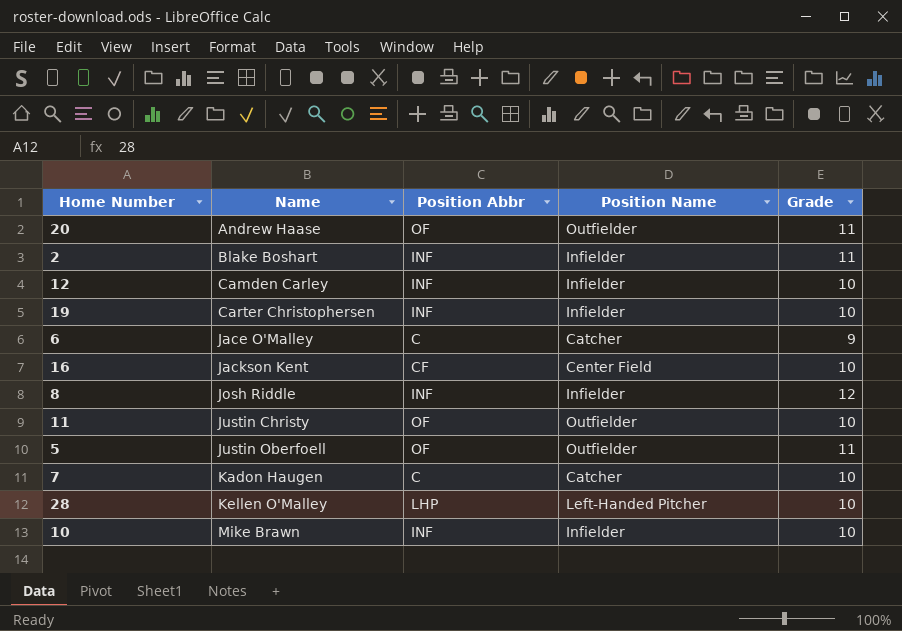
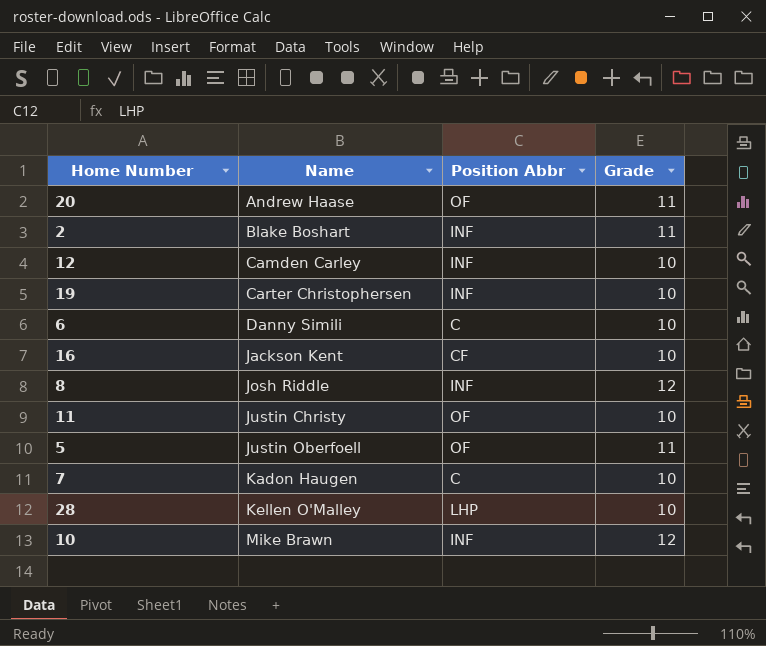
column Position Name | position: 4 -> none
6 | Name: Jace O'Malley -> Danny Simili
6 | Grade: 9 -> 10
10 | Grade: 10 -> 12

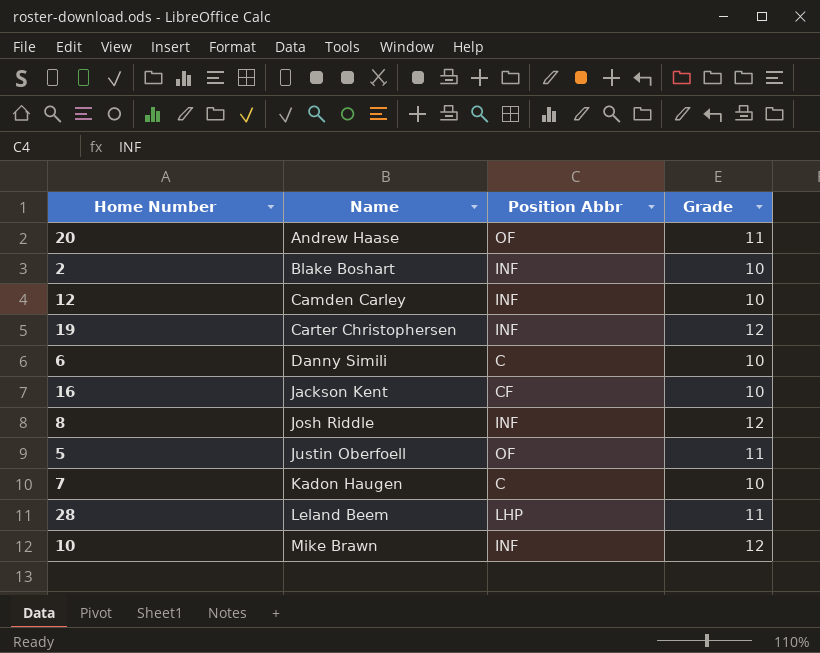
row 11: Justin Christy | OF | 10 -> none
2 | Grade: 11 -> 10
19 | Grade: 10 -> 12
28 | Name: Kellen O'Malley -> Leland Beem
28 | Grade: 10 -> 11

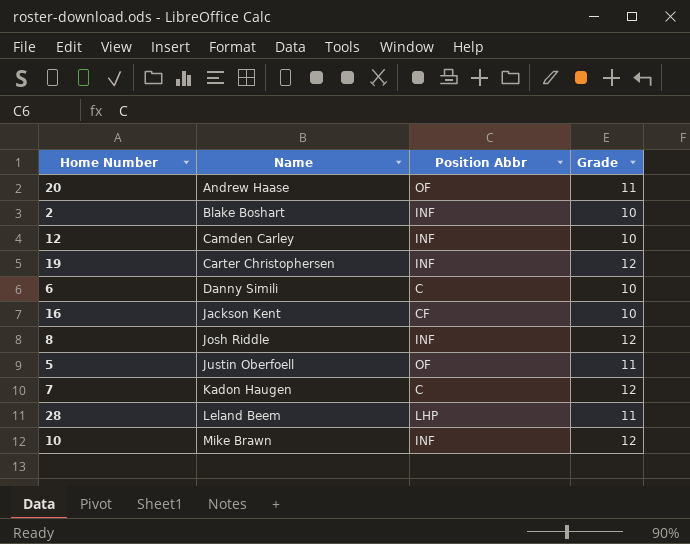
7 | Grade: 10 -> 12

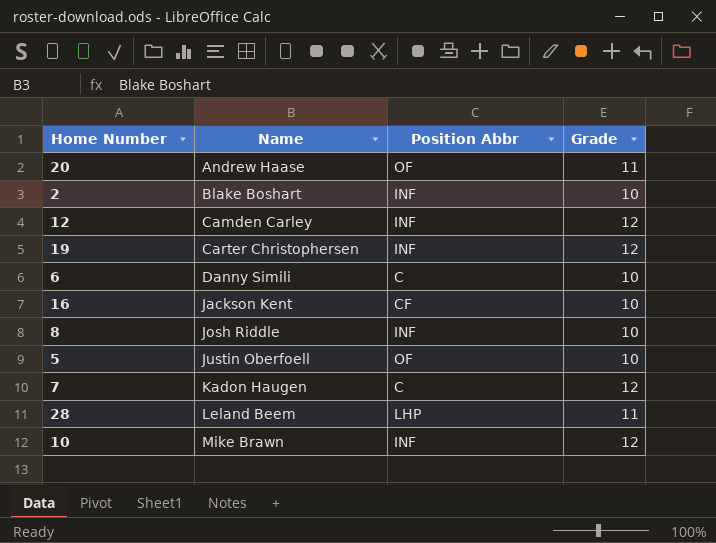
12 | Grade: 10 -> 12
8 | Grade: 12 -> 10
5 | Grade: 11 -> 10

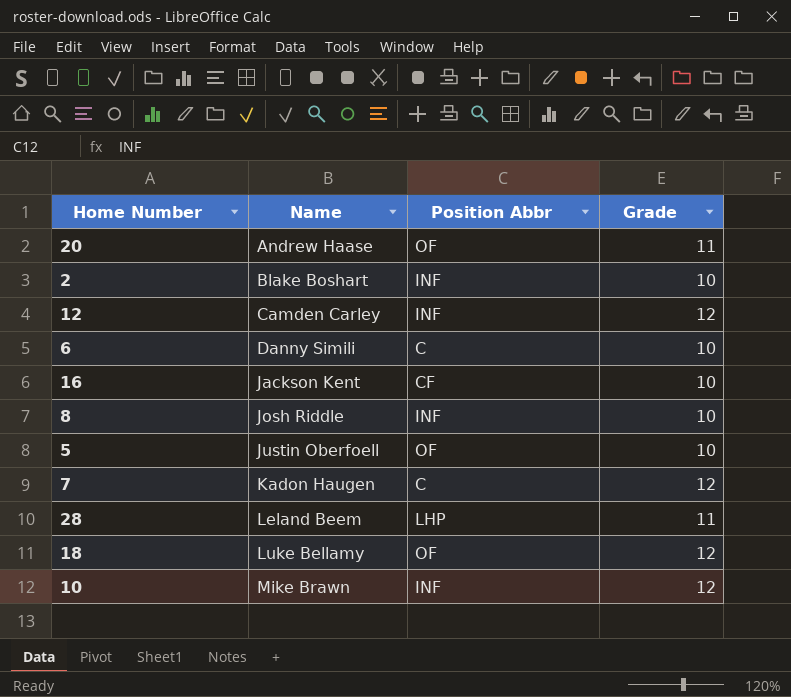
row 19: Carter Christophersen | INF | 12 -> none
row 18: none -> Luke Bellamy | OF | 12

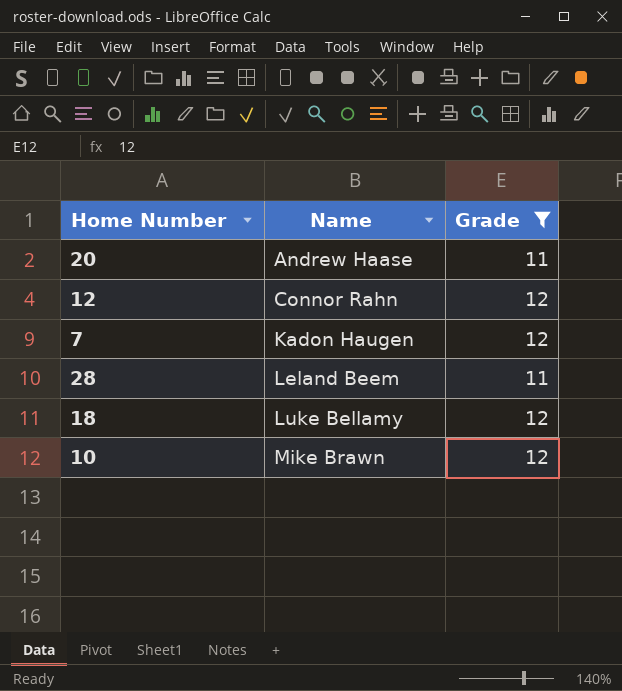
filter: none -> Grade != 10
column Position Abbr | position: 3 -> none
12 | Name: Camden Carley -> Connor Rahn

